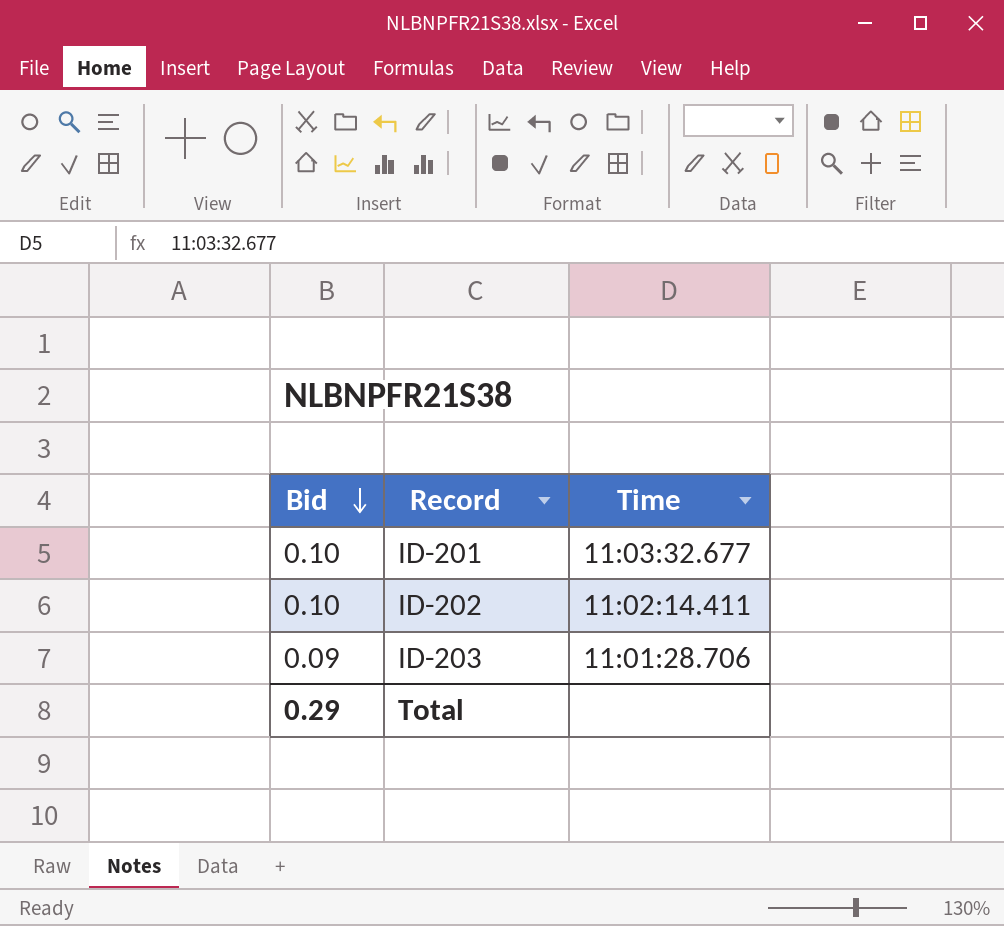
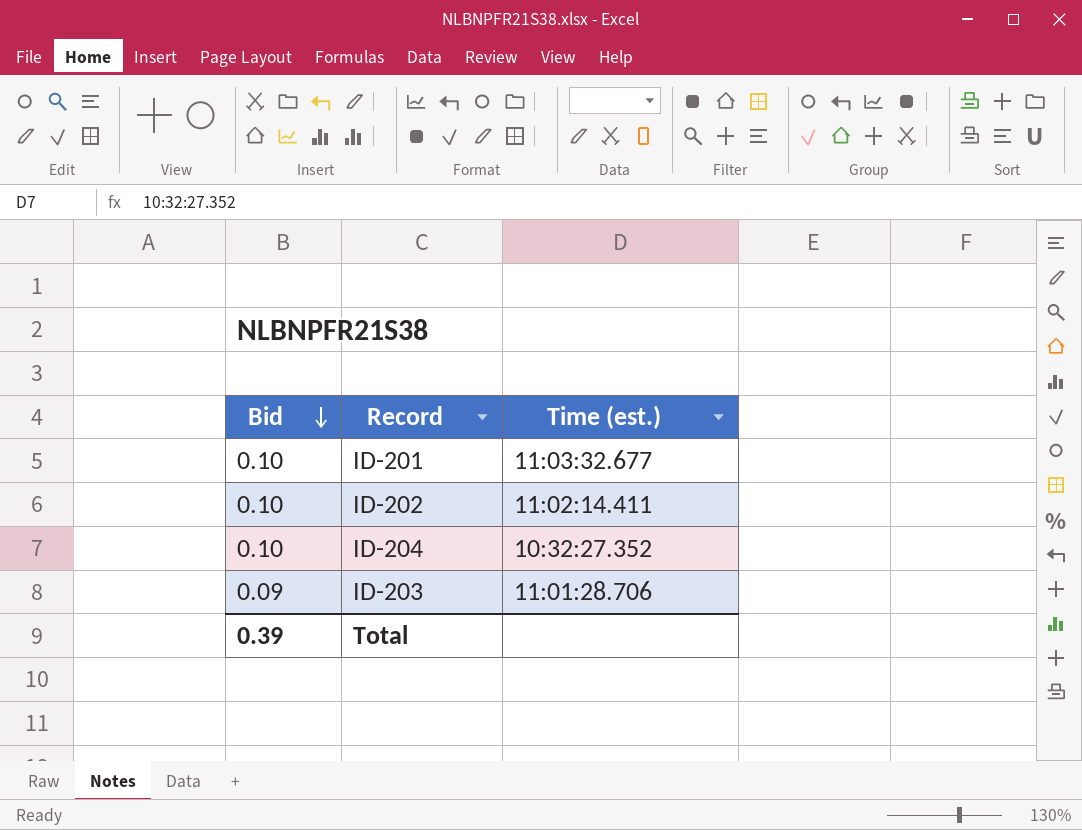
column name: Time -> Time (est.)
row ID-204: none -> 0.10 | 10:32:27.352
Total | Bid: 0.29 -> 0.39

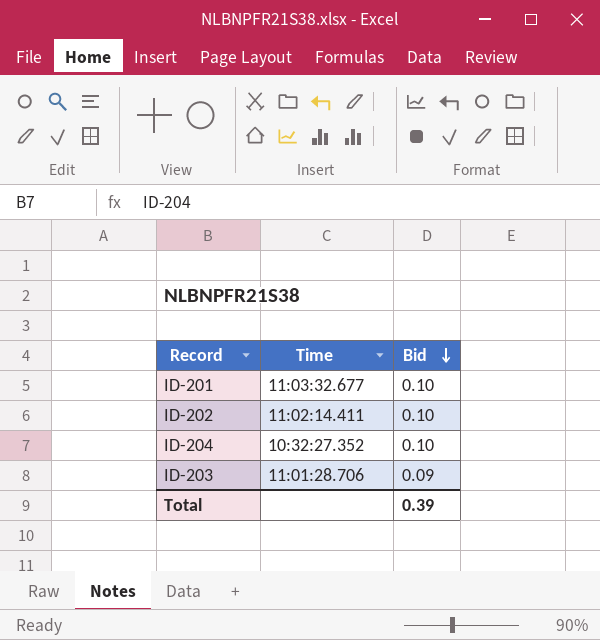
column name: Time (est.) -> Time
column Bid | position: 1 -> 3

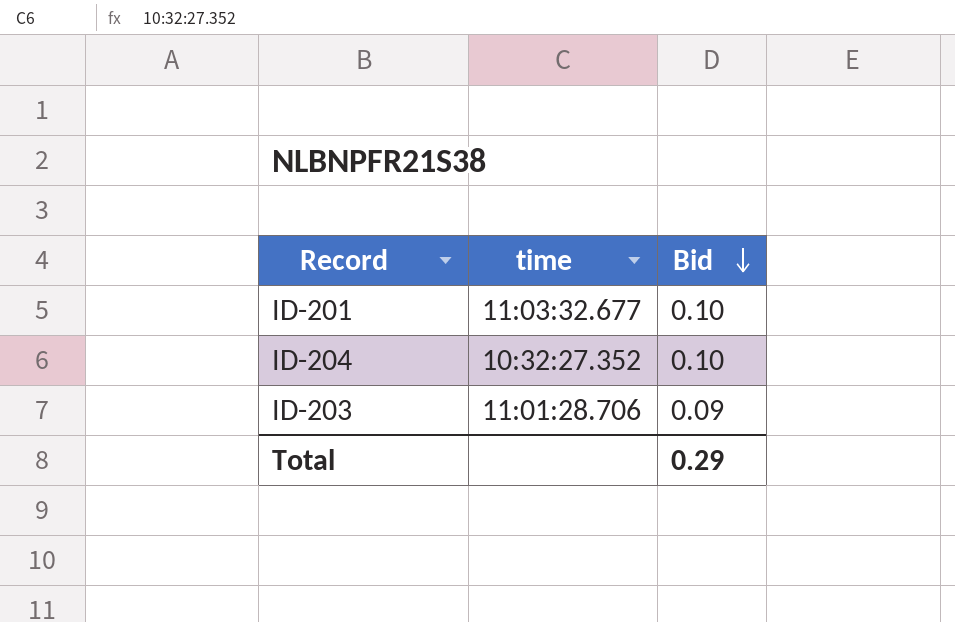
column name: Time -> time
row ID-202: 11:02:14.411 | 0.10 -> none
Total | Bid: 0.39 -> 0.29

